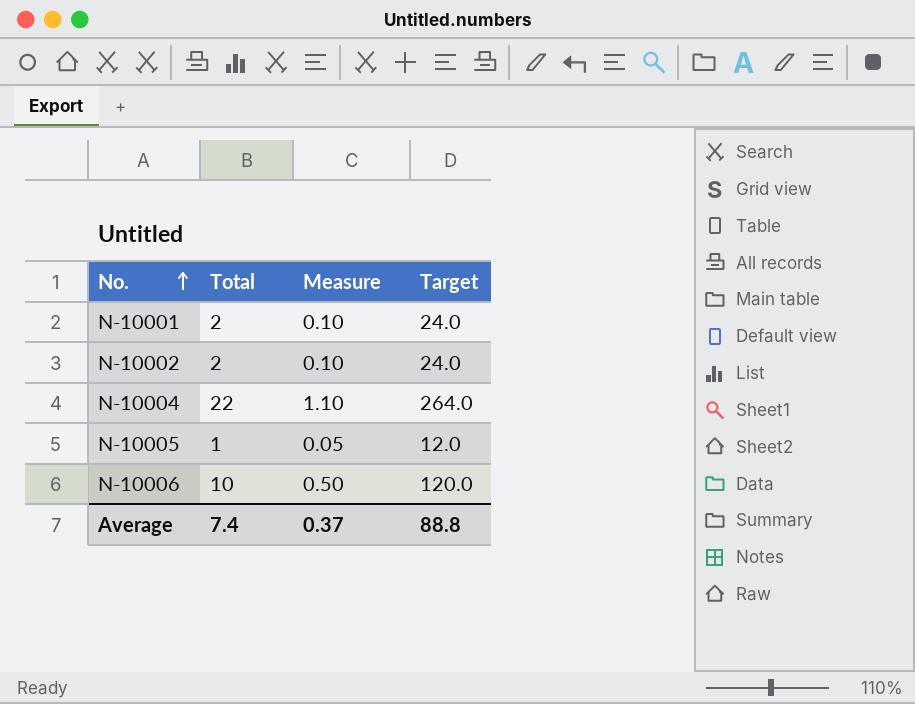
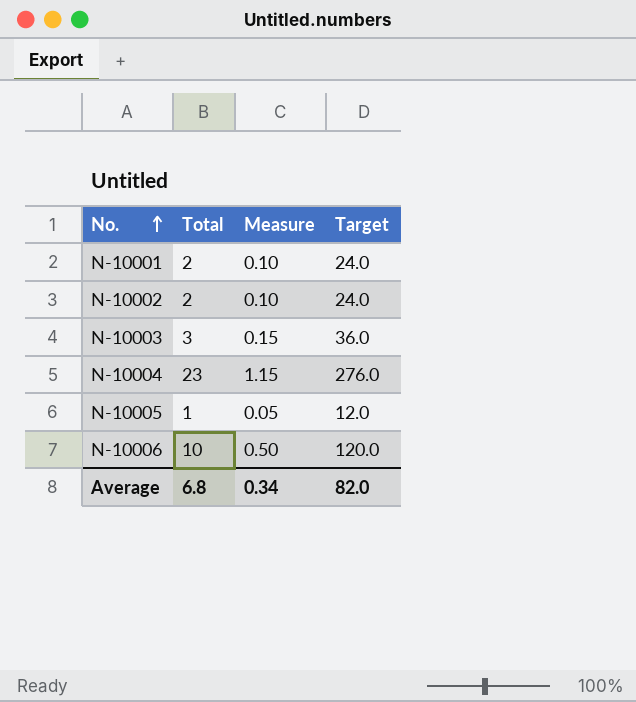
row N-10003: none -> 3 | 0.15 | 36.0
N-10004 | Total: 22 -> 23
N-10004 | Measure: 1.10 -> 1.15
N-10004 | Target: 264.0 -> 276.0
Average | Total: 7.4 -> 6.8
Average | Measure: 0.37 -> 0.34
Average | Target: 88.8 -> 82.0

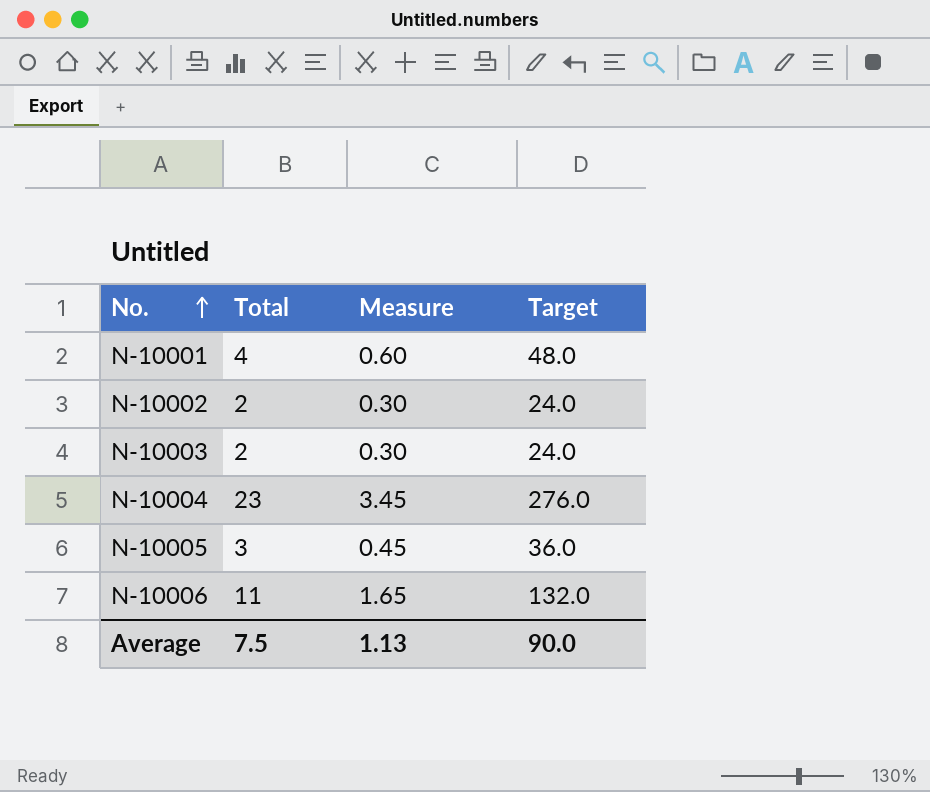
column Measure | formula: [Total] * 0.05 -> [Total] * 0.15
N-10001 | Total: 2 -> 4
N-10001 | Target: 24.0 -> 48.0
N-10003 | Total: 3 -> 2
N-10003 | Target: 36.0 -> 24.0
N-10005 | Total: 1 -> 3
N-10005 | Target: 12.0 -> 36.0
N-10006 | Total: 10 -> 11
N-10006 | Target: 120.0 -> 132.0
Average | Total: 6.8 -> 7.5
Average | Measure: 0.34 -> 1.13
Average | Target: 82.0 -> 90.0

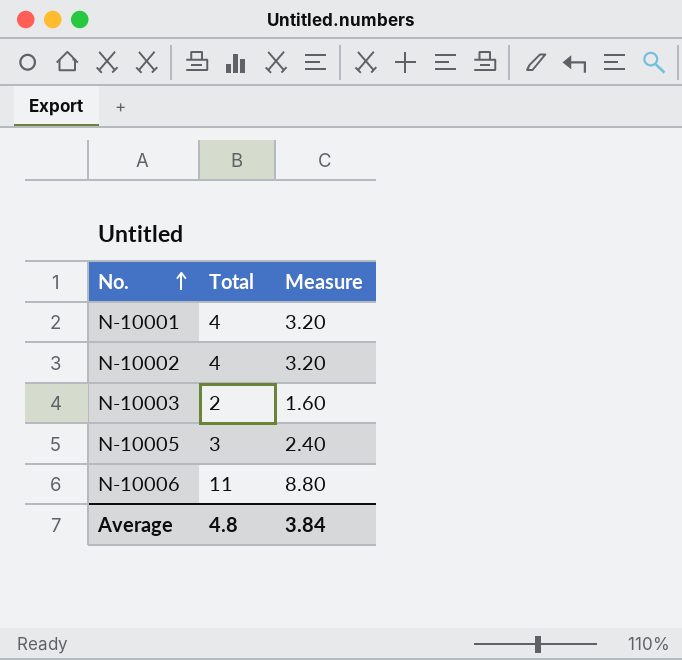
column Target | formula: [Total] * 12 -> none
column Measure | formula: [Total] * 0.15 -> [Total] * 0.8
row N-10004: 23 | 3.45 | 276.0 -> none
N-10002 | Total: 2 -> 4
Average | Total: 7.5 -> 4.8
Average | Measure: 1.13 -> 3.84

